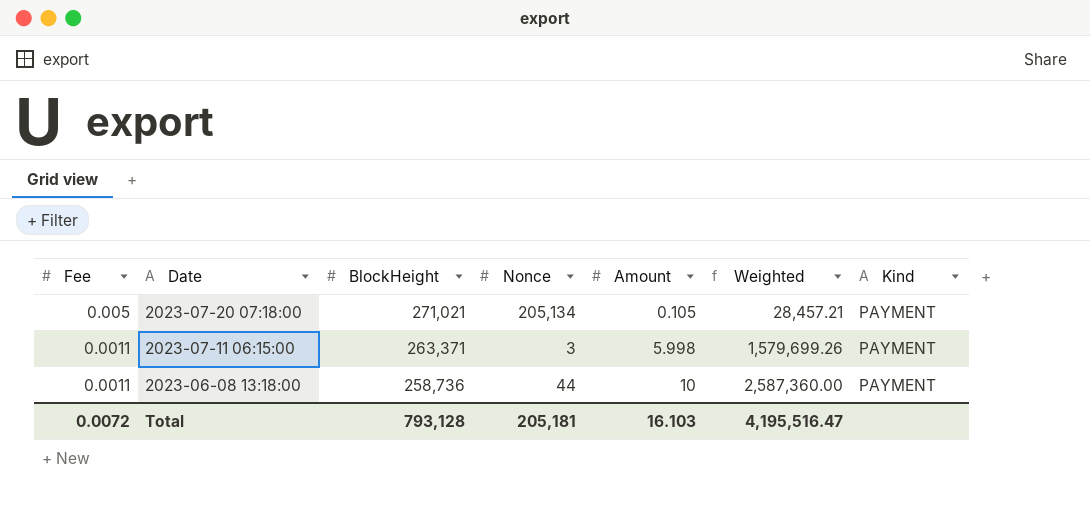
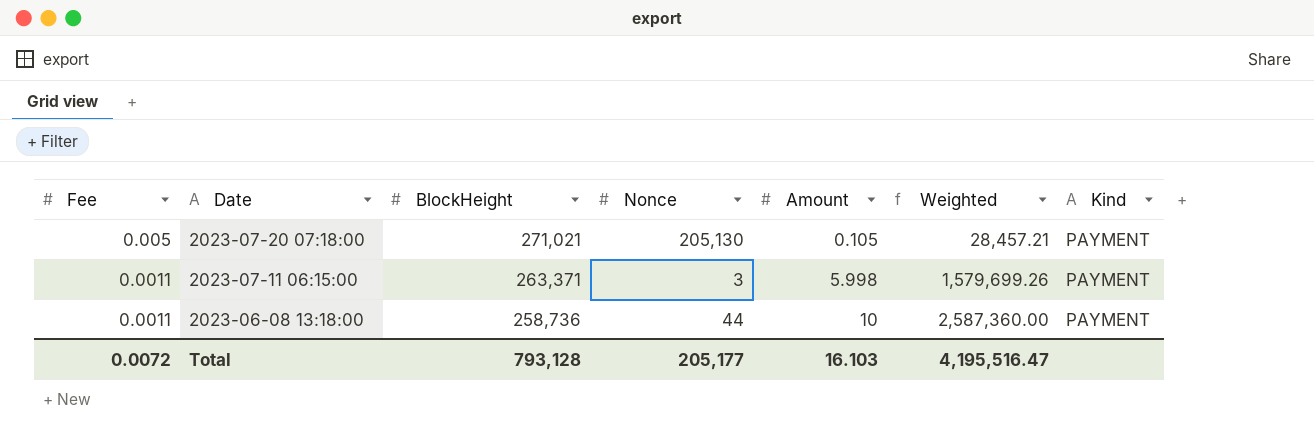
2023-07-20 07:18:00 | Nonce: 205,134 -> 205,130
Total | Nonce: 205,181 -> 205,177

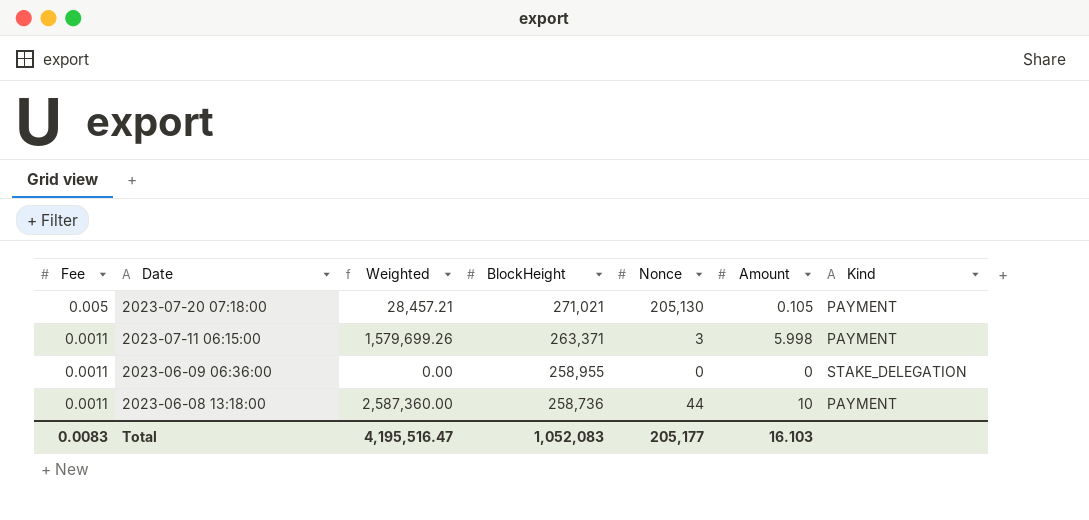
column Weighted | position: 6 -> 3
row 2023-06-09 06:36:00: none -> 0.0011 | 0.00 | 258,955 | 0 | 0 | STAKE_DELEGATION
Total | Fee: 0.0072 -> 0.0083
Total | BlockHeight: 793,128 -> 1,052,083

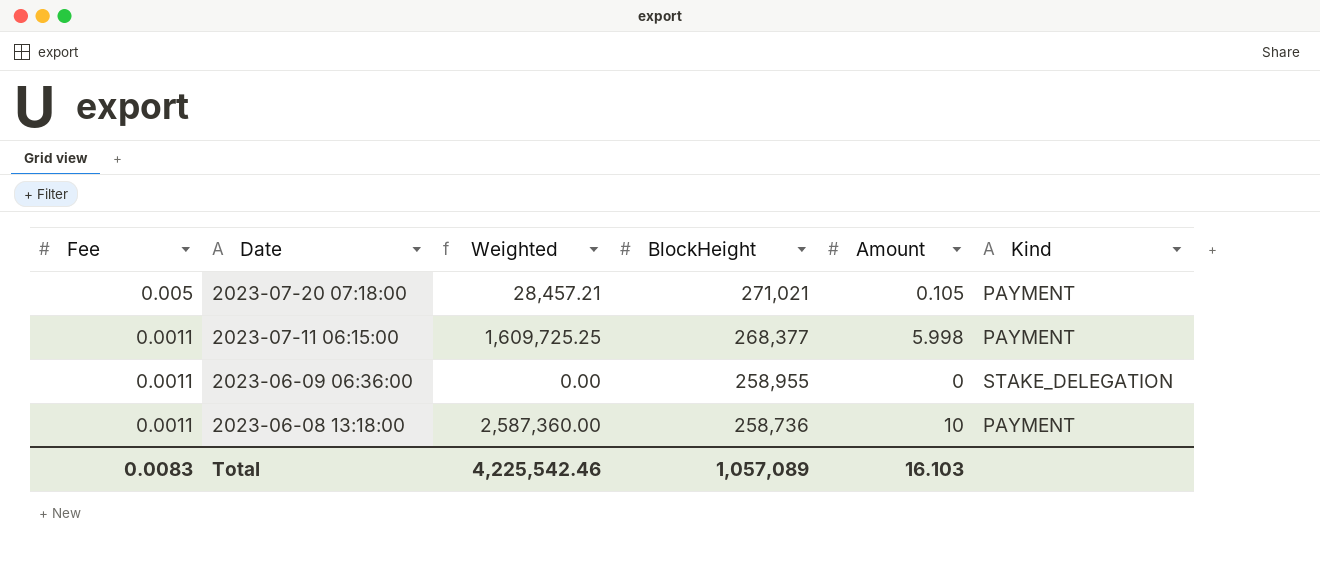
column Nonce | position: 5 -> none
2023-07-11 06:15:00 | Weighted: 1,579,699.26 -> 1,609,725.25
2023-07-11 06:15:00 | BlockHeight: 263,371 -> 268,377
Total | Weighted: 4,195,516.47 -> 4,225,542.46
Total | BlockHeight: 1,052,083 -> 1,057,089

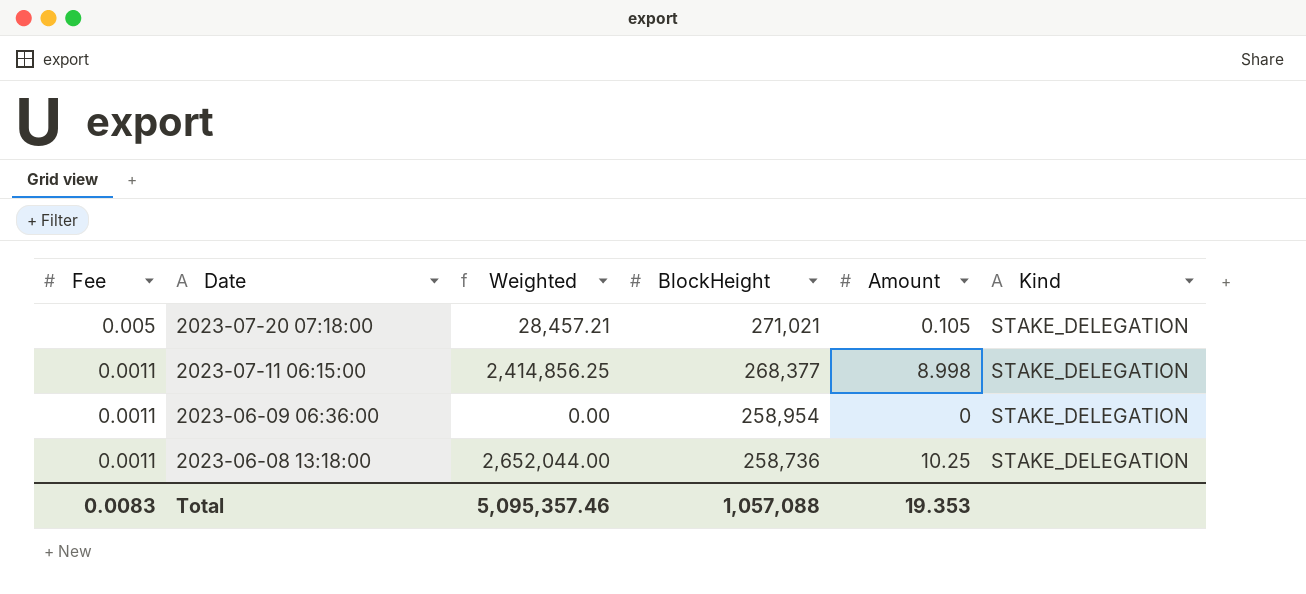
2023-07-20 07:18:00 | Kind: PAYMENT -> STAKE_DELEGATION
2023-07-11 06:15:00 | Weighted: 1,609,725.25 -> 2,414,856.25
2023-07-11 06:15:00 | Amount: 5.998 -> 8.998
2023-07-11 06:15:00 | Kind: PAYMENT -> STAKE_DELEGATION
2023-06-09 06:36:00 | BlockHeight: 258,955 -> 258,954
2023-06-08 13:18:00 | Weighted: 2,587,360.00 -> 2,652,044.00
2023-06-08 13:18:00 | Amount: 10 -> 10.25
2023-06-08 13:18:00 | Kind: PAYMENT -> STAKE_DELEGATION
Total | Weighted: 4,225,542.46 -> 5,095,357.46
Total | BlockHeight: 1,057,089 -> 1,057,088
Total | Amount: 16.103 -> 19.353

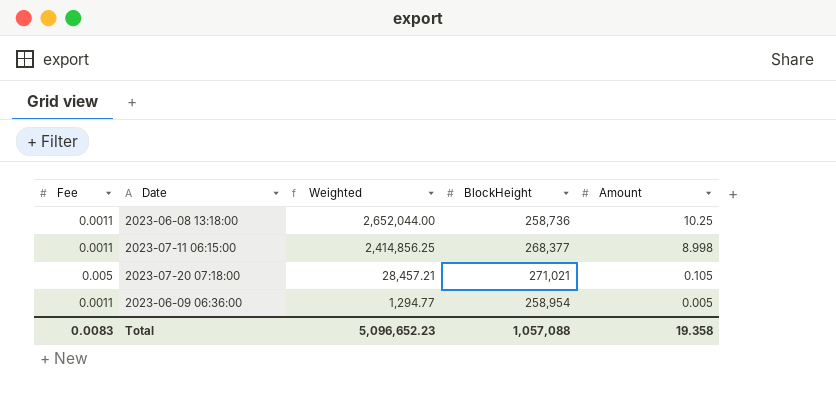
row order: Fee descending -> Weighted descending
column Kind | position: 6 -> none
2023-06-09 06:36:00 | Weighted: 0.00 -> 1,294.77
2023-06-09 06:36:00 | Amount: 0 -> 0.005
Total | Weighted: 5,095,357.46 -> 5,096,652.23
Total | Amount: 19.353 -> 19.358

